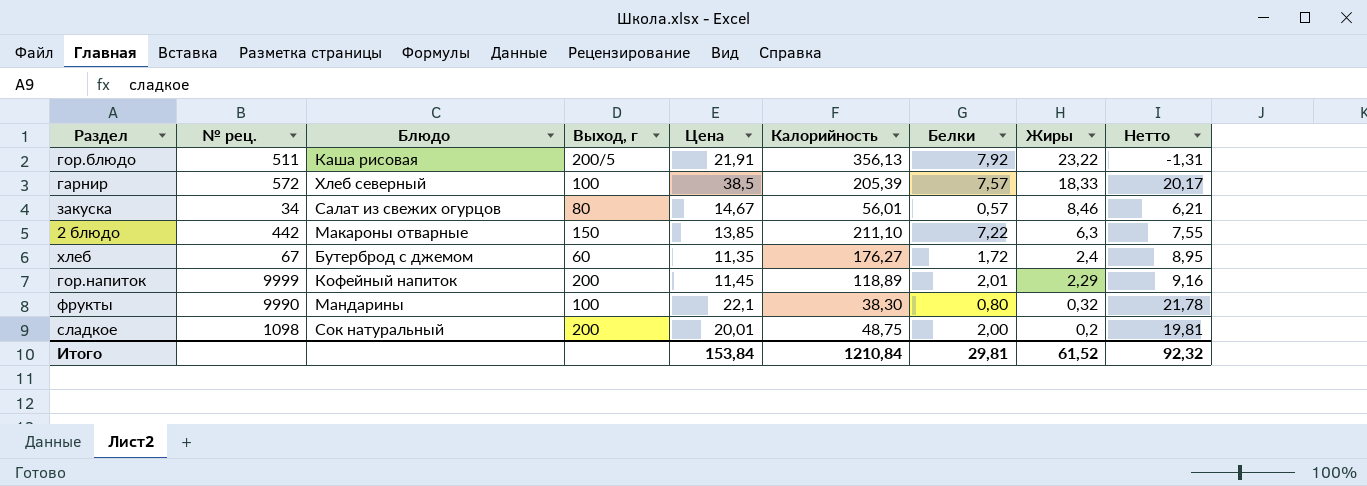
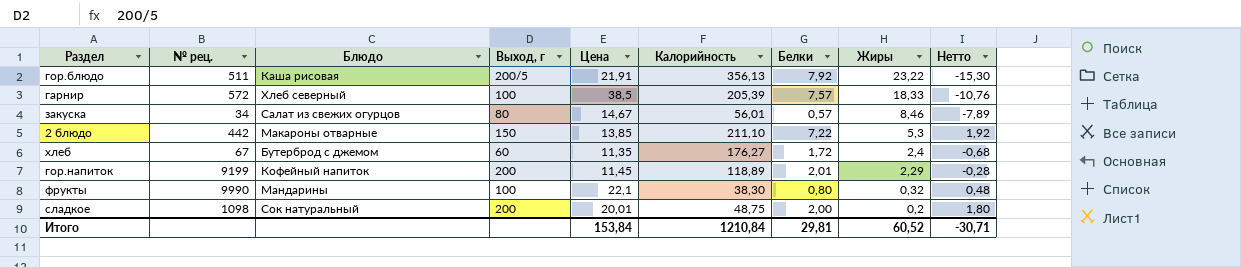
column Нетто | formula: [Цена] - [Жиры] -> [Белки] - [Жиры]
2 блюдо | Жиры: 6,3 -> 5,3
гор.напиток | № рец.: 9999 -> 9199
Итого | Жиры: 61,52 -> 60,52
Итого | Нетто: 92,32 -> -30,71

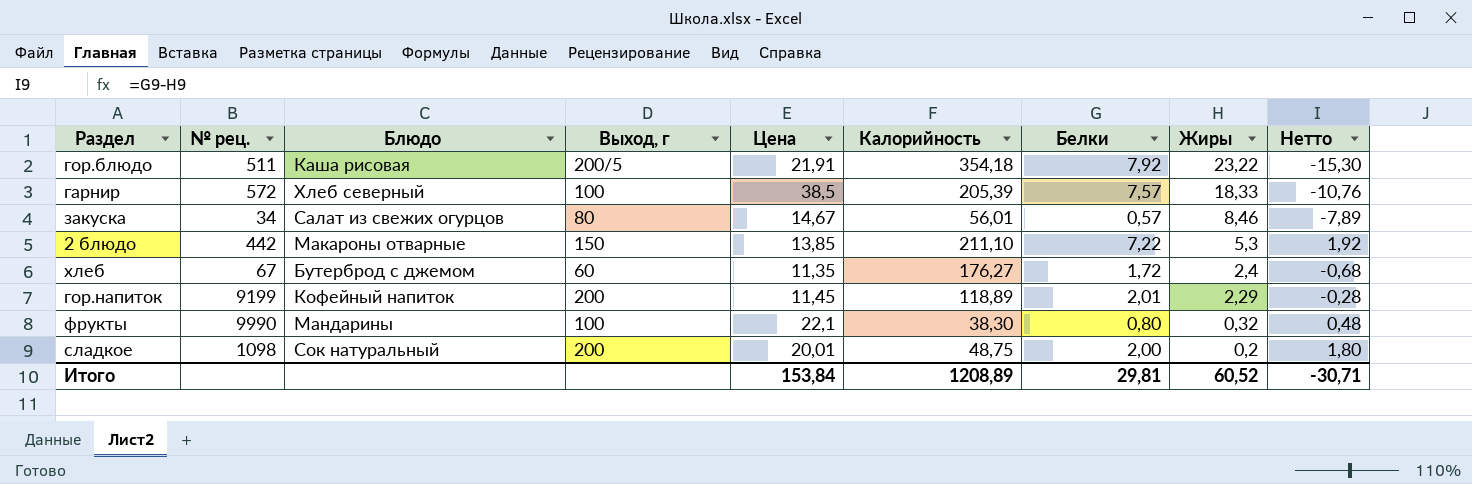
гор.блюдо | Калорийность: 356,13 -> 354,18
Итого | Калорийность: 1210,84 -> 1208,89

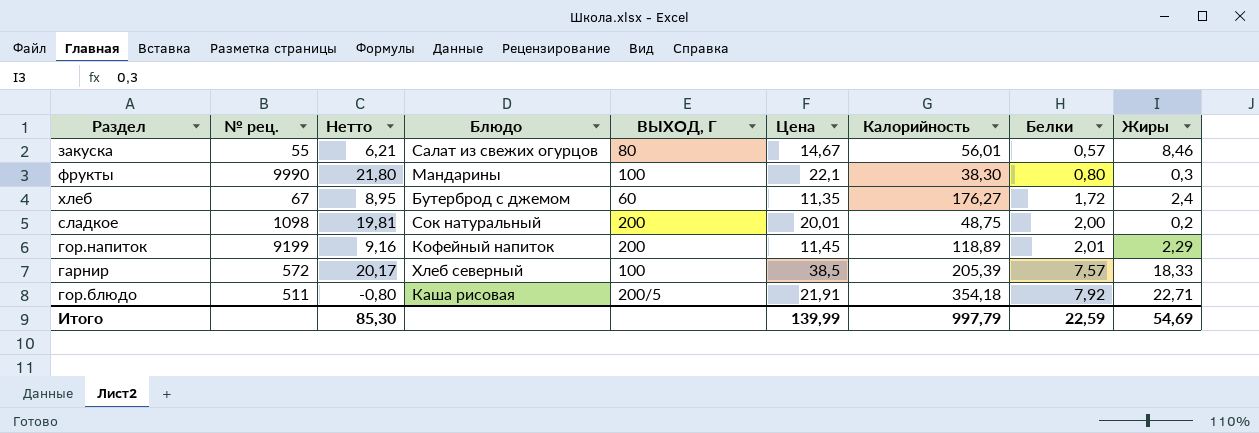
row order: Жиры descending -> Белки ascending
column Нетто | formula: [Белки] - [Жиры] -> [Цена] - [Жиры]
column Нетто | position: 9 -> 3
column name: Выход, г -> ВЫХОД, Г
row 2 блюдо: 442 | Макароны отварные | 150 | 13,85 | 211,10 | 7,22 | 5,3 | 1,92 -> none
закуска | № рец.: 34 -> 55
фрукты | Жиры: 0,32 -> 0,3
гор.блюдо | Жиры: 23,22 -> 22,71
Итого | Нетто: -30,71 -> 85,30
Итого | Цена: 153,84 -> 139,99
Итого | Калорийность: 1208,89 -> 997,79
Итого | Белки: 29,81 -> 22,59
Итого | Жиры: 60,52 -> 54,69

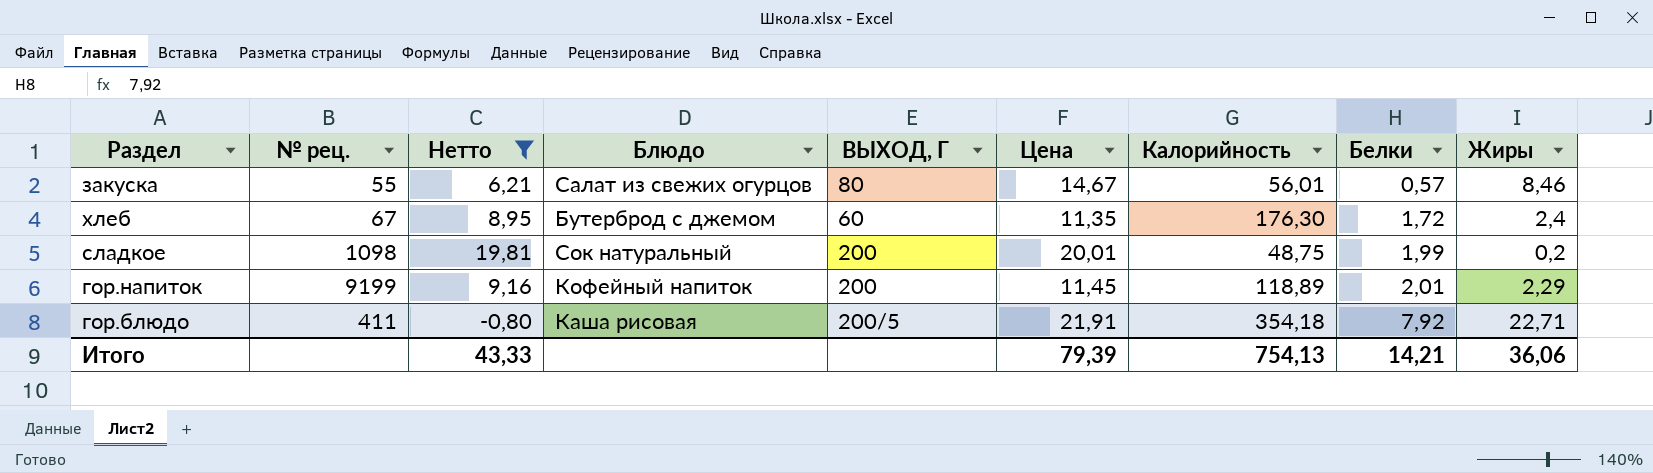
filter: none -> Нетто <= 19,81
хлеб | Калорийность: 176,27 -> 176,30
сладкое | Белки: 2,00 -> 1,99
гор.блюдо | № рец.: 511 -> 411
Итого | Нетто: 85,30 -> 43,33
Итого | Цена: 139,99 -> 79,39
Итого | Калорийность: 997,79 -> 754,13
Итого | Белки: 22,59 -> 14,21
Итого | Жиры: 54,69 -> 36,06

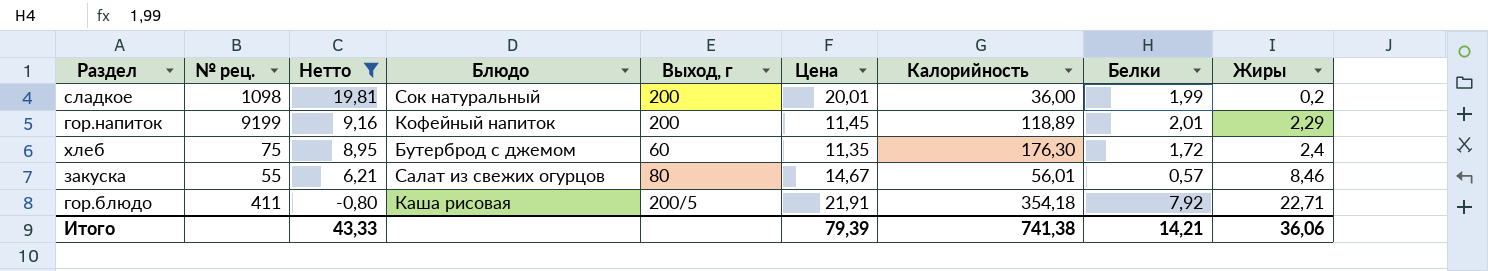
row order: Белки ascending -> Нетто descending
column name: ВЫХОД, Г -> Выход, г
сладкое | Калорийность: 48,75 -> 36,00
хлеб | № рец.: 67 -> 75
Итого | Калорийность: 754,13 -> 741,38

